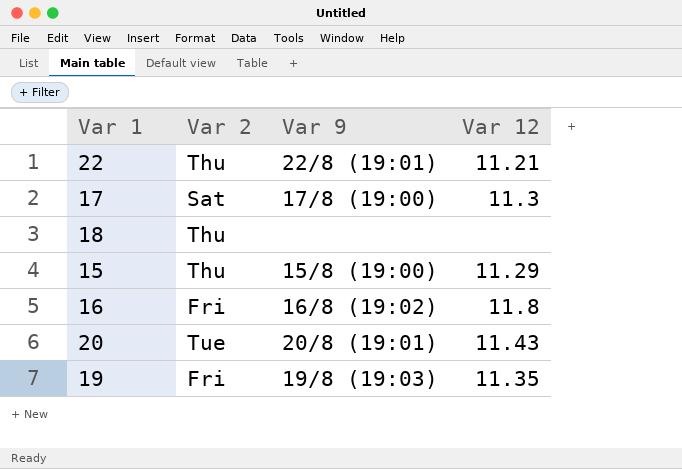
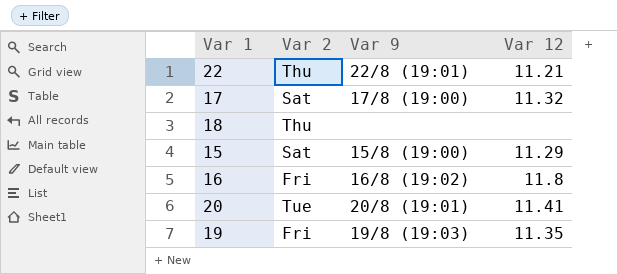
17 | Var 12: 11.3 -> 11.32
15 | Var 2: Thu -> Sat
20 | Var 12: 11.43 -> 11.41

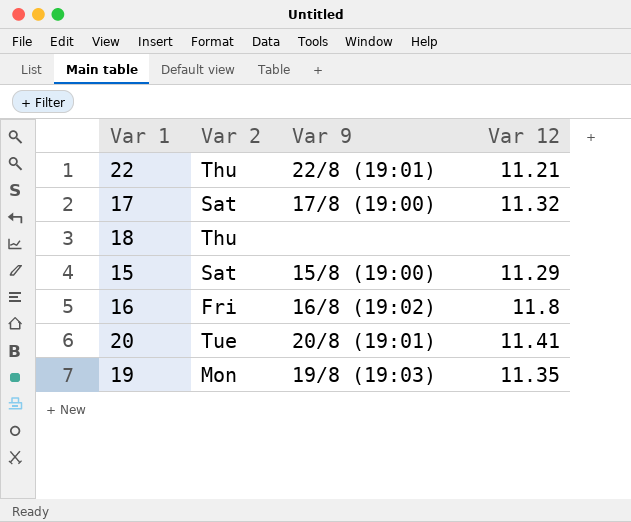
19 | Var 2: Fri -> Mon

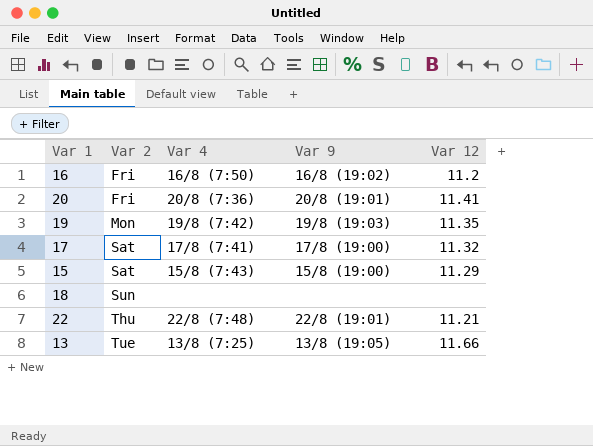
row order: none -> Var 2 ascending
column Var 4 | position: none -> 3
16 | Var 12: 11.8 -> 11.2
20 | Var 2: Tue -> Fri
18 | Var 2: Thu -> Sun
row 13: none -> Tue | 13/8 (7:25) | 13/8 (19:05) | 11.66

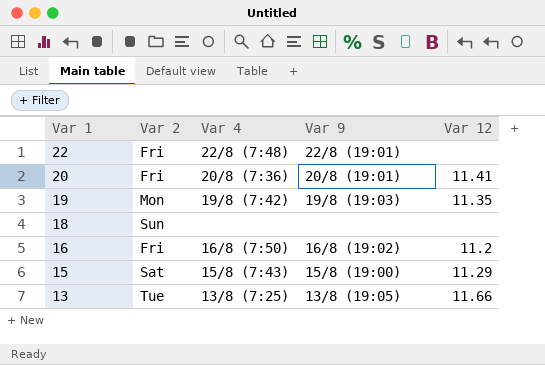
row order: Var 2 ascending -> Var 1 descending
row 17: Sat | 17/8 (7:41) | 17/8 (19:00) | 11.32 -> none
22 | Var 2: Thu -> Fri
22 | Var 12: 11.21 -> none

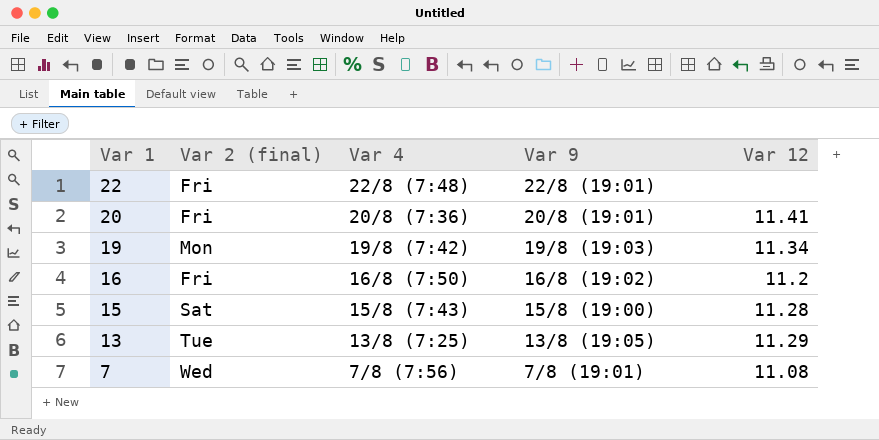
column name: Var 2 -> Var 2 (final)
row 18: Sun | none | none | none -> none
19 | Var 12: 11.35 -> 11.34
15 | Var 12: 11.29 -> 11.28
13 | Var 12: 11.66 -> 11.29
row 7: none -> Wed | 7/8 (7:56) | 7/8 (19:01) | 11.08

